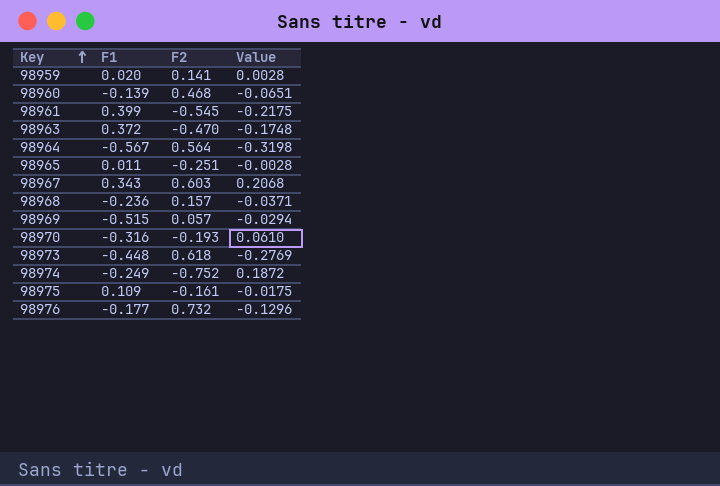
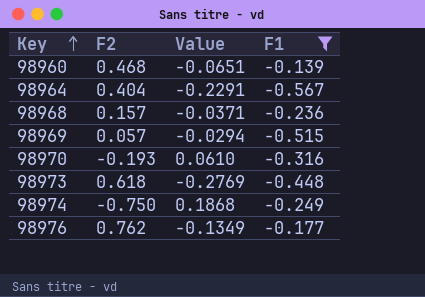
filter: none -> F1 <= -0.139
column F1 | position: 2 -> 4
98964 | F2: 0.564 -> 0.404
98964 | Value: -0.3198 -> -0.2291
98974 | F2: -0.752 -> -0.750
98974 | Value: 0.1872 -> 0.1868
98976 | F2: 0.732 -> 0.762
98976 | Value: -0.1296 -> -0.1349

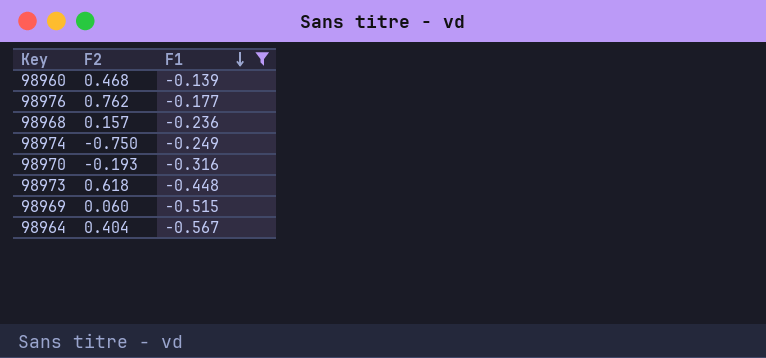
row order: Key ascending -> F1 descending
column Value | formula: [F2] * [F1] -> none
98969 | F2: 0.057 -> 0.060

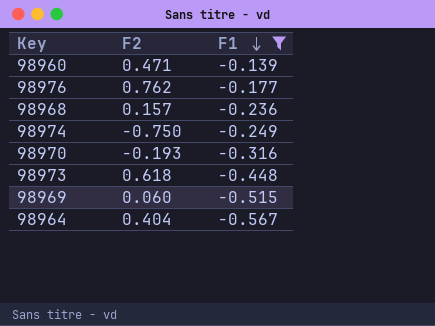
98960 | F2: 0.468 -> 0.471

